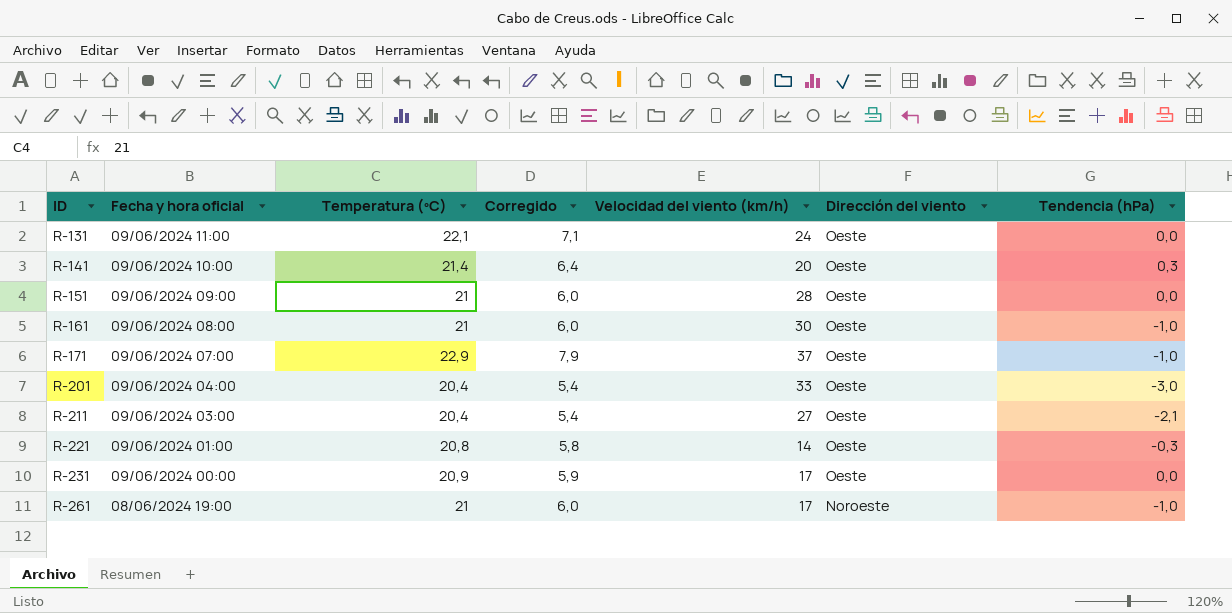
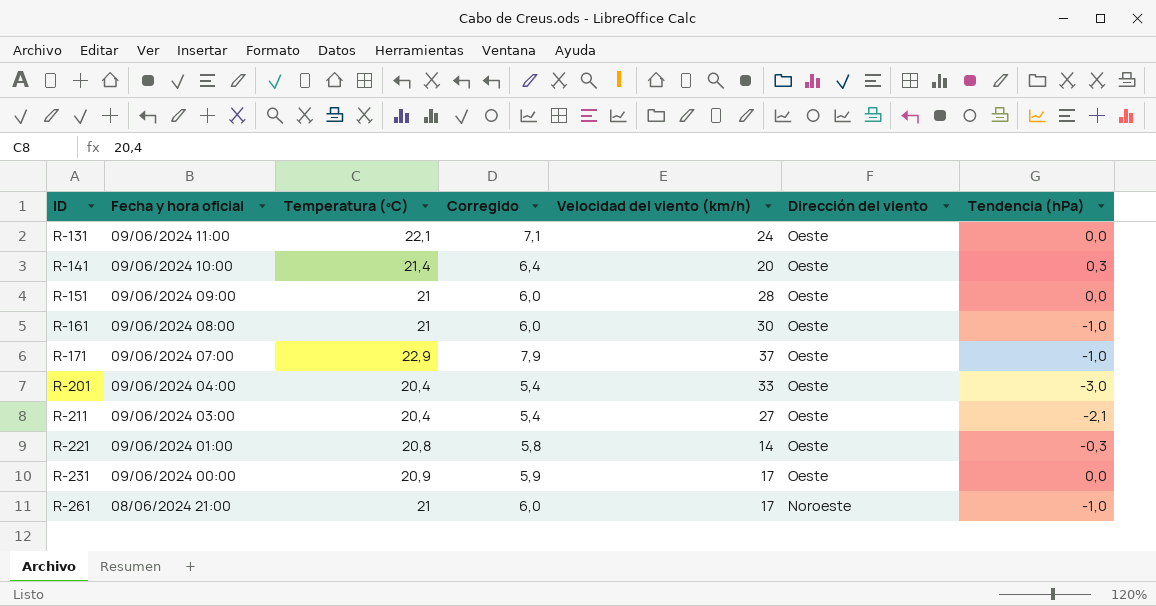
R-261 | Fecha y hora oficial: 08/06/2024 19:00 -> 08/06/2024 21:00

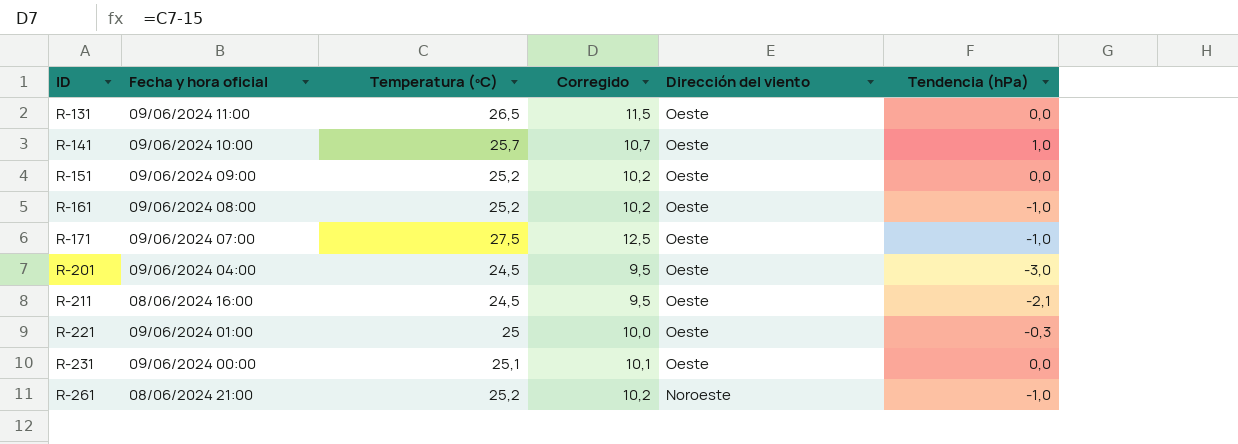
column Velocidad del viento (km/h) | position: 5 -> none
R-131 | Temperatura (ºC): 22,1 -> 26,5
R-131 | Corregido: 7,1 -> 11,5
R-141 | Temperatura (ºC): 21,4 -> 25,7
R-141 | Corregido: 6,4 -> 10,7
R-141 | Tendencia (hPa): 0,3 -> 1,0
R-151 | Temperatura (ºC): 21 -> 25,2
R-151 | Corregido: 6,0 -> 10,2
R-161 | Temperatura (ºC): 21 -> 25,2
R-161 | Corregido: 6,0 -> 10,2
R-171 | Temperatura (ºC): 22,9 -> 27,5
R-171 | Corregido: 7,9 -> 12,5
R-201 | Temperatura (ºC): 20,4 -> 24,5
R-201 | Corregido: 5,4 -> 9,5
R-211 | Fecha y hora oficial: 09/06/2024 03:00 -> 08/06/2024 16:00
R-211 | Temperatura (ºC): 20,4 -> 24,5
R-211 | Corregido: 5,4 -> 9,5
R-221 | Temperatura (ºC): 20,8 -> 25
R-221 | Corregido: 5,8 -> 10,0
R-231 | Temperatura (ºC): 20,9 -> 25,1
R-231 | Corregido: 5,9 -> 10,1
R-261 | Temperatura (ºC): 21 -> 25,2
R-261 | Corregido: 6,0 -> 10,2

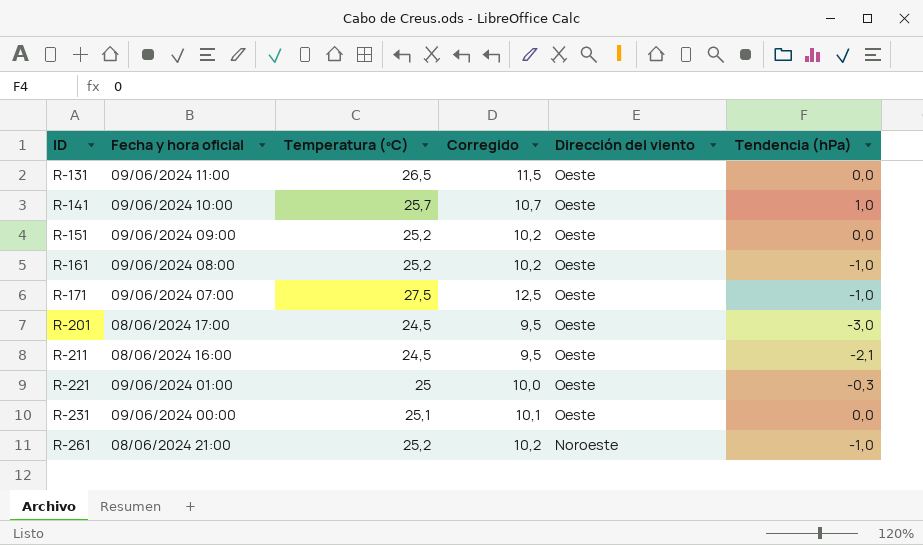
R-201 | Fecha y hora oficial: 09/06/2024 04:00 -> 08/06/2024 17:00

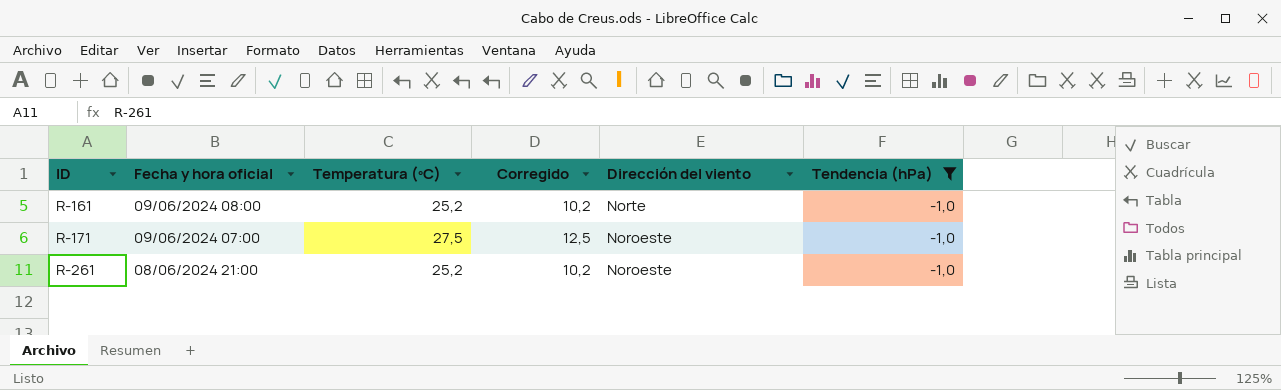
filter: none -> Tendencia (hPa) = -1,0
R-161 | Dirección del viento: Oeste -> Norte
R-171 | Dirección del viento: Oeste -> Noroeste

